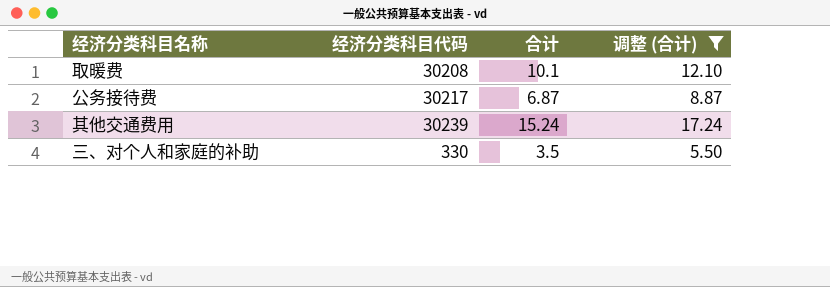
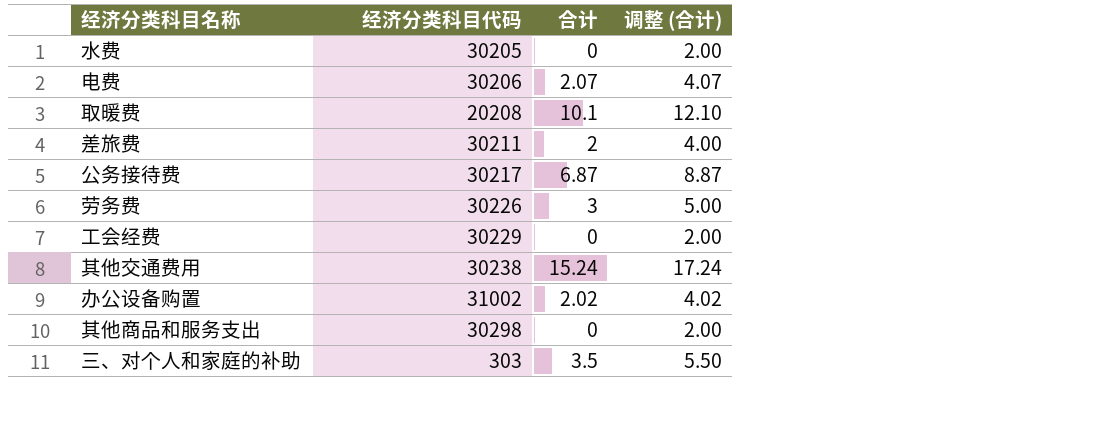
filter: 调整 (合计) >= 5.50 -> none
取暖费 | 经济分类科目代码: 30208 -> 20208
其他交通费用 | 经济分类科目代码: 30239 -> 30238
三、对个人和家庭的补助 | 经济分类科目代码: 330 -> 303

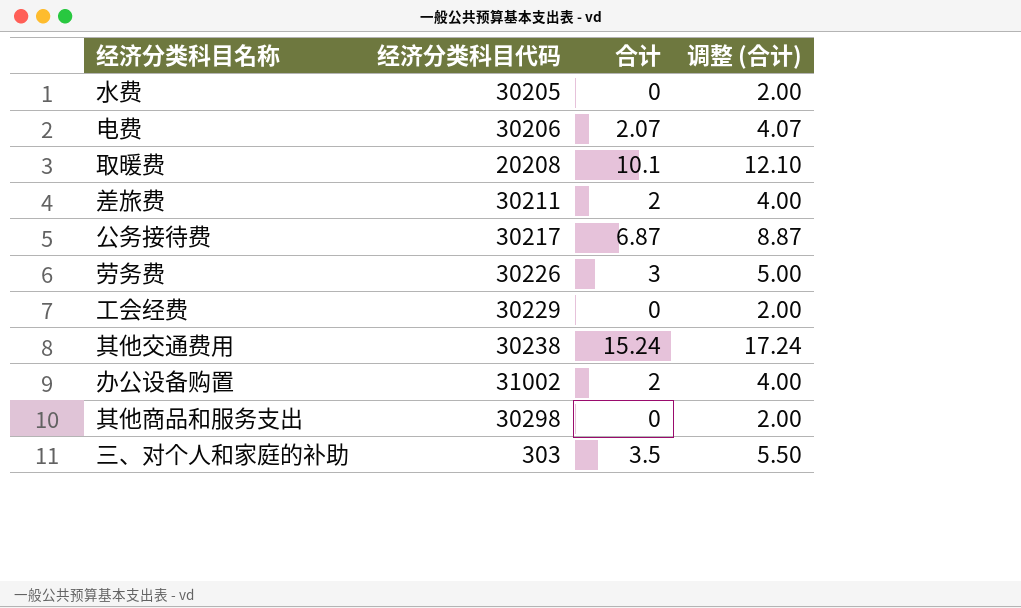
办公设备购置 | 合计: 2.02 -> 2
办公设备购置 | 调整 (合计): 4.02 -> 4.00

